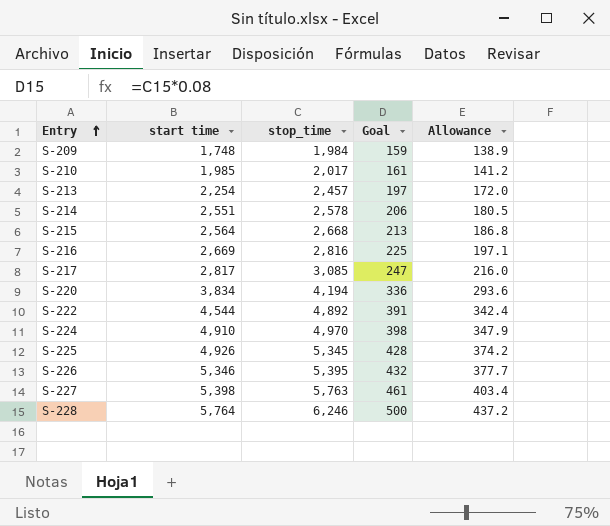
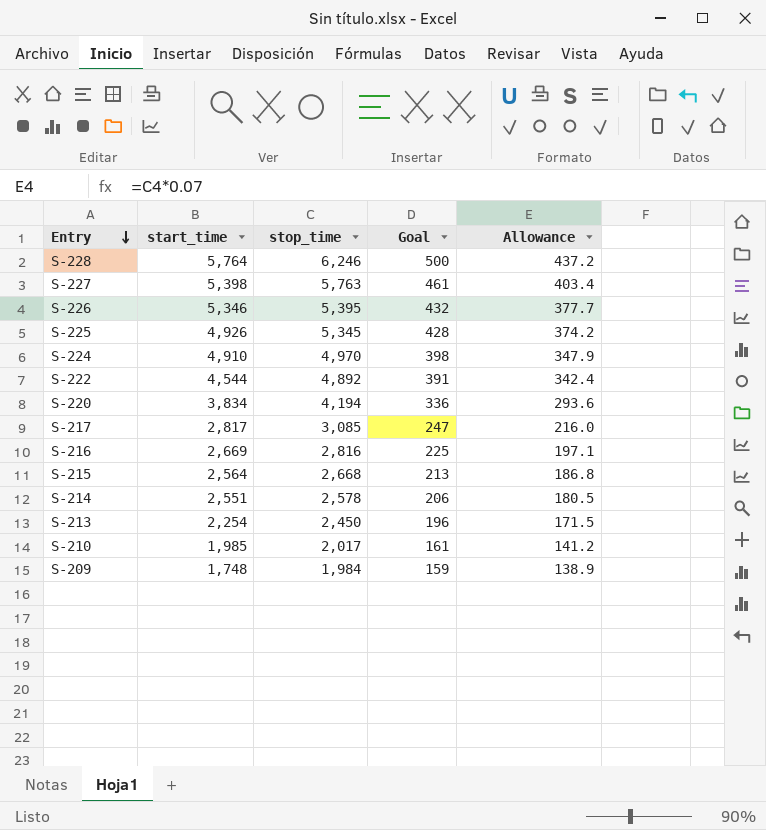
row order: Entry ascending -> Entry descending
column name: start time -> start_time
S-213 | stop_time: 2,457 -> 2,450
S-213 | Goal: 197 -> 196
S-213 | Allowance: 172.0 -> 171.5

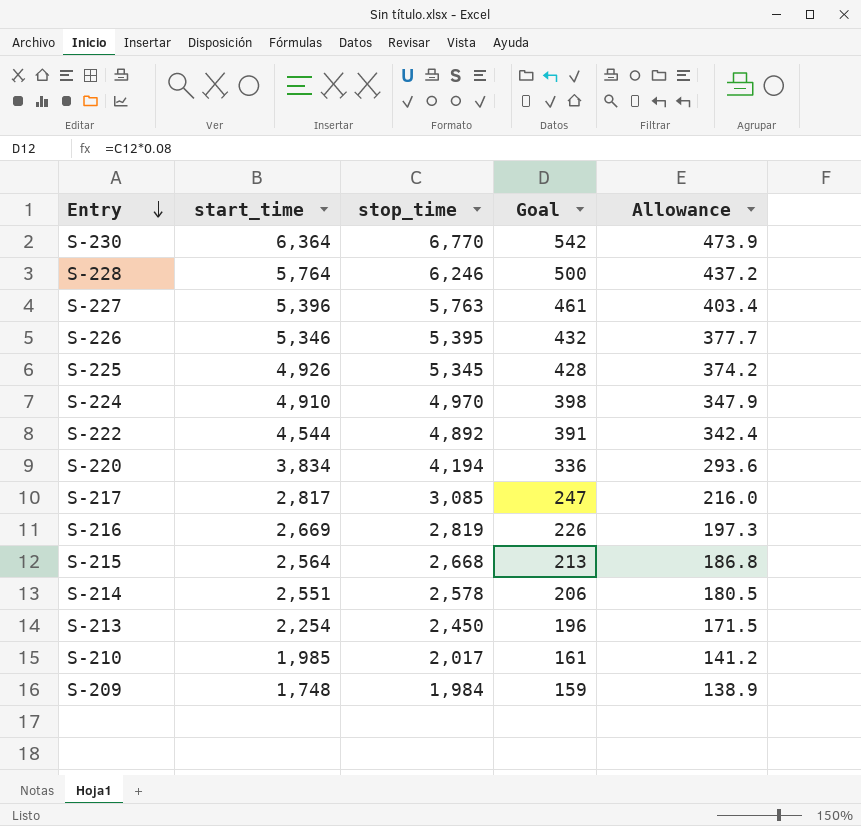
row S-230: none -> 6,364 | 6,770 | 542 | 473.9
S-227 | start_time: 5,398 -> 5,396
S-216 | stop_time: 2,816 -> 2,819
S-216 | Goal: 225 -> 226
S-216 | Allowance: 197.1 -> 197.3

